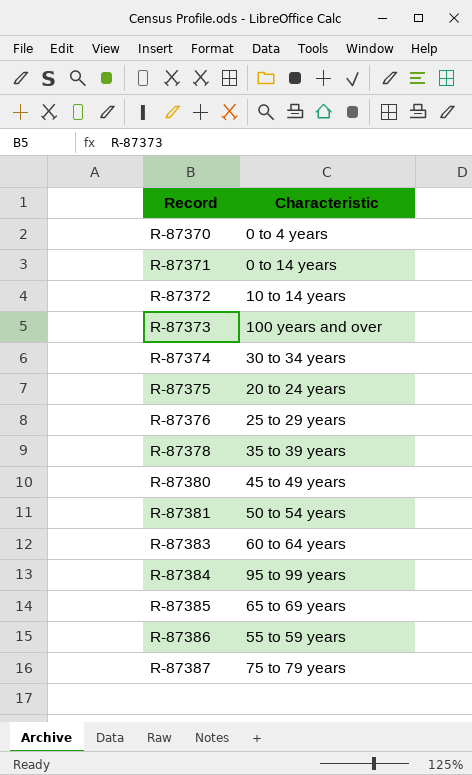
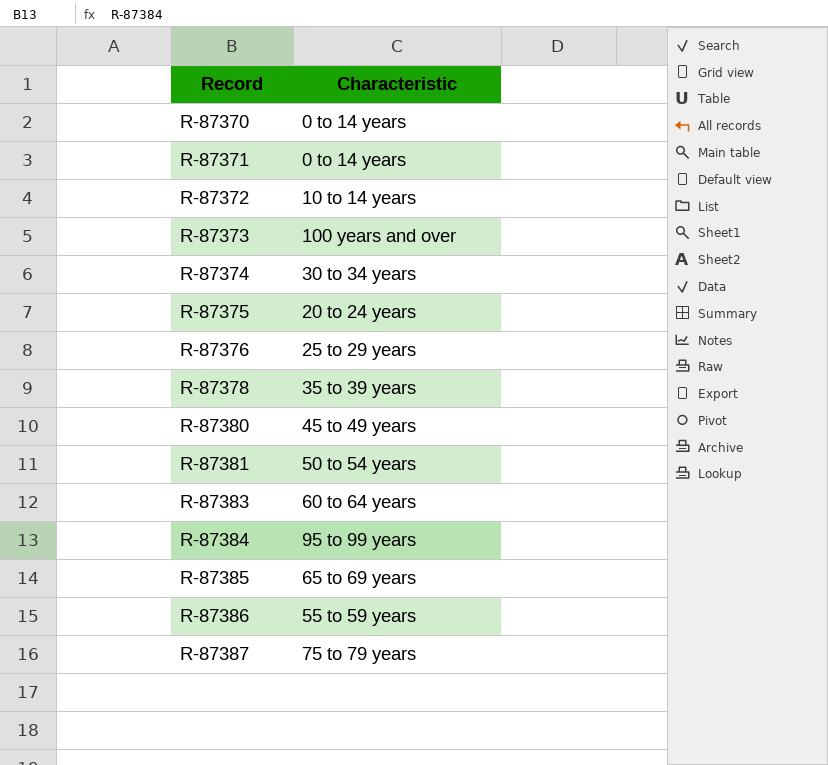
R-87370 | Characteristic: 0 to 4 years -> 0 to 14 years

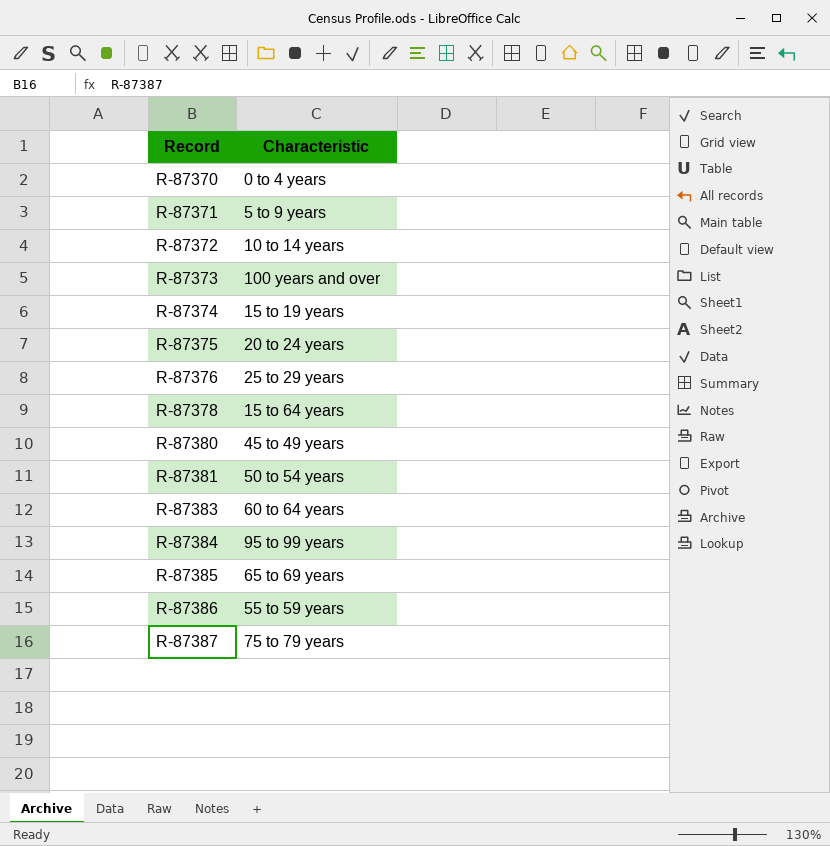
R-87370 | Characteristic: 0 to 14 years -> 0 to 4 years
R-87371 | Characteristic: 0 to 14 years -> 5 to 9 years
R-87374 | Characteristic: 30 to 34 years -> 15 to 19 years
R-87378 | Characteristic: 35 to 39 years -> 15 to 64 years

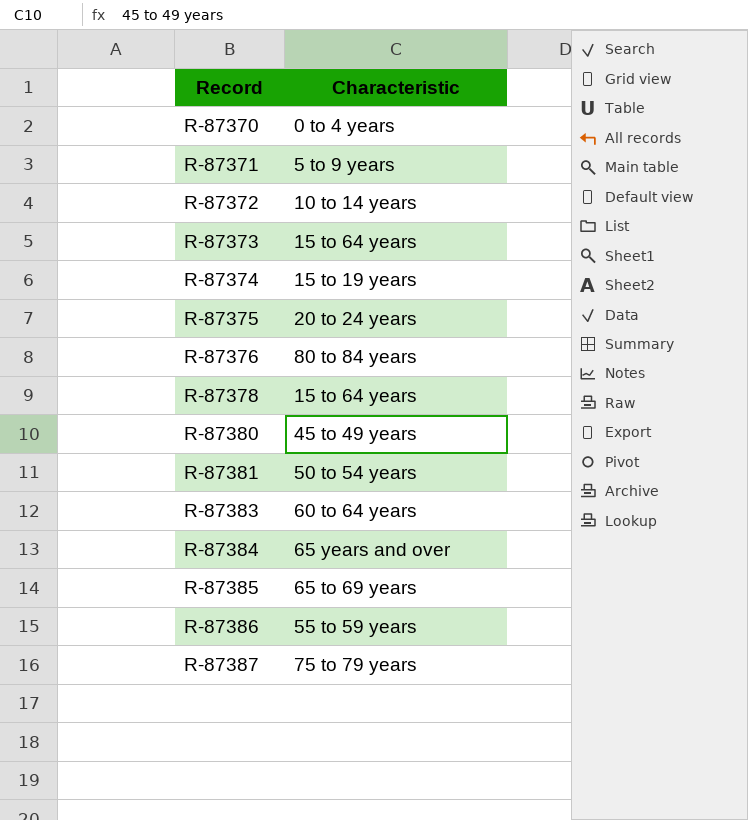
R-87373 | Characteristic: 100 years and over -> 15 to 64 years
R-87376 | Characteristic: 25 to 29 years -> 80 to 84 years
R-87384 | Characteristic: 95 to 99 years -> 65 years and over

